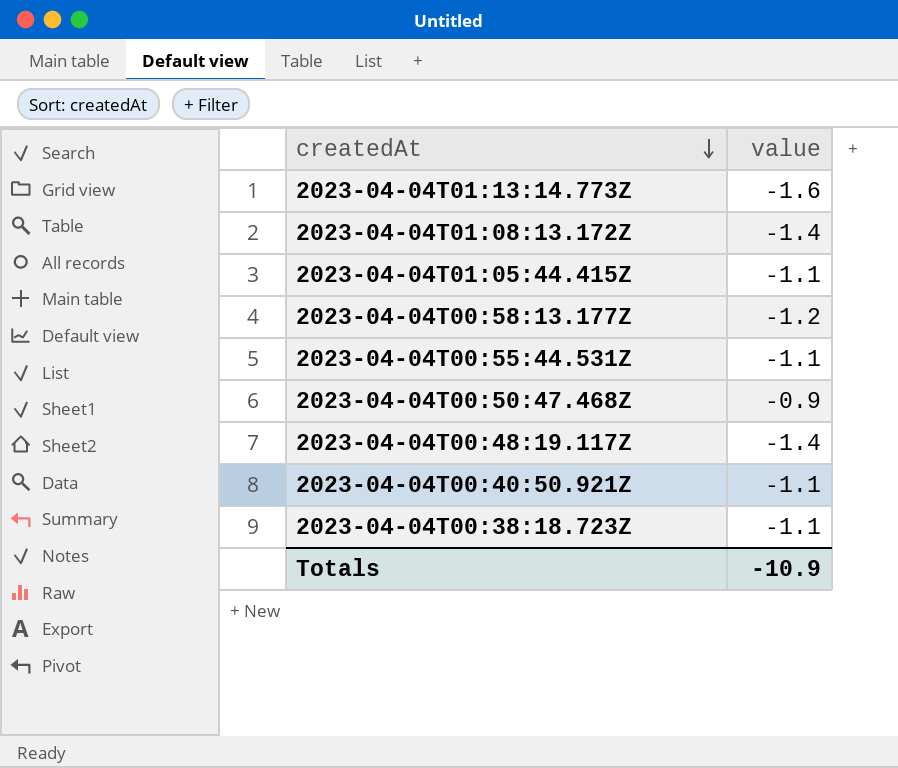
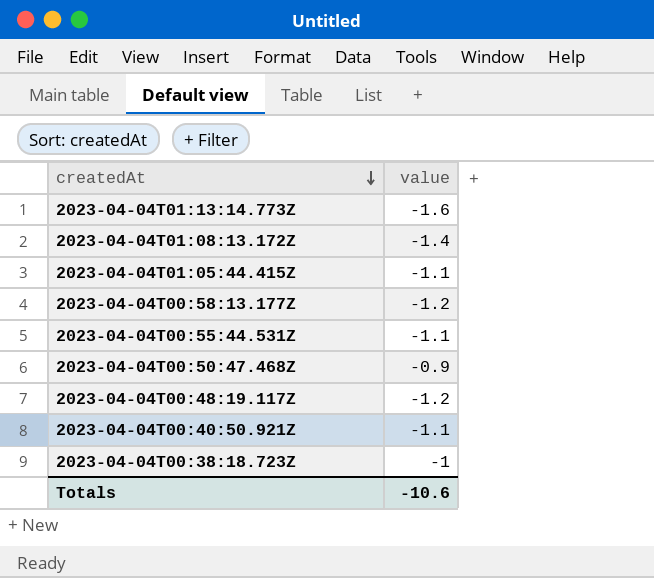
2023-04-04T00:48:19.117Z | value: -1.4 -> -1.2
2023-04-04T00:38:18.723Z | value: -1.1 -> -1
Totals | value: -10.9 -> -10.6

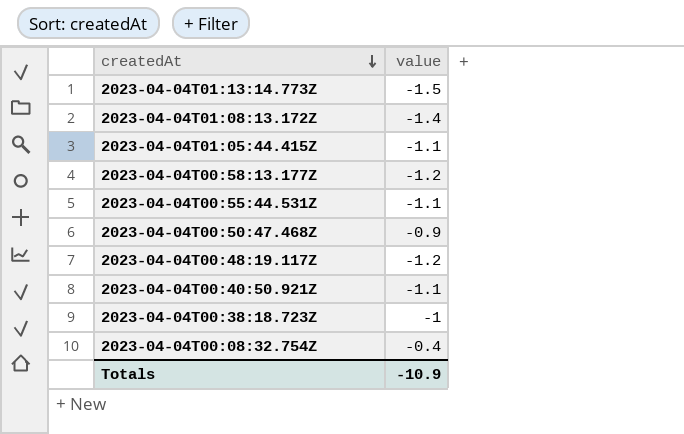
2023-04-04T01:13:14.773Z | value: -1.6 -> -1.5
row 2023-04-04T00:08:32.754Z: none -> -0.4
Totals | value: -10.6 -> -10.9

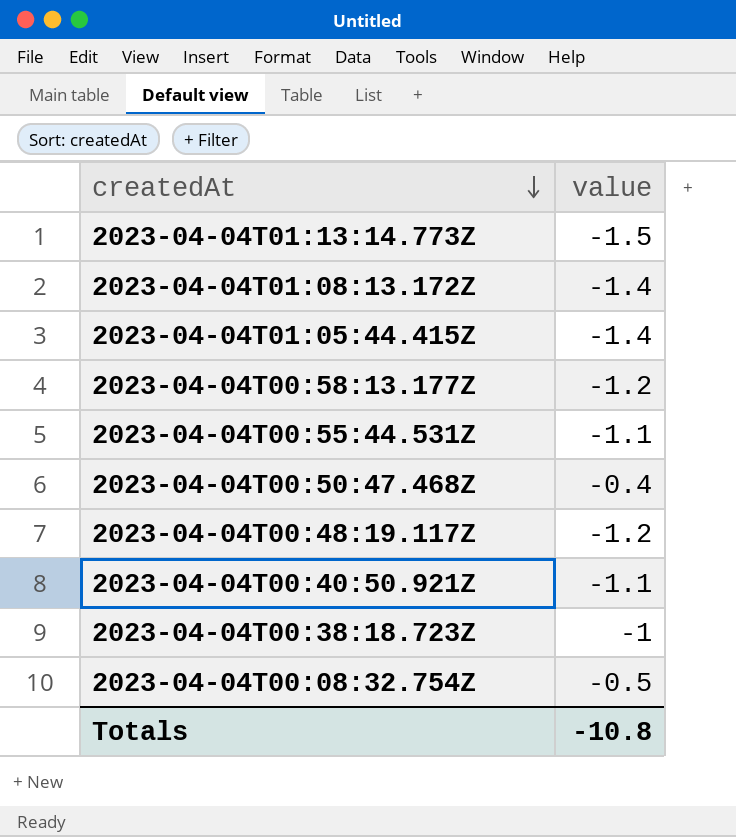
2023-04-04T01:05:44.415Z | value: -1.1 -> -1.4
2023-04-04T00:50:47.468Z | value: -0.9 -> -0.4
2023-04-04T00:08:32.754Z | value: -0.4 -> -0.5
Totals | value: -10.9 -> -10.8

